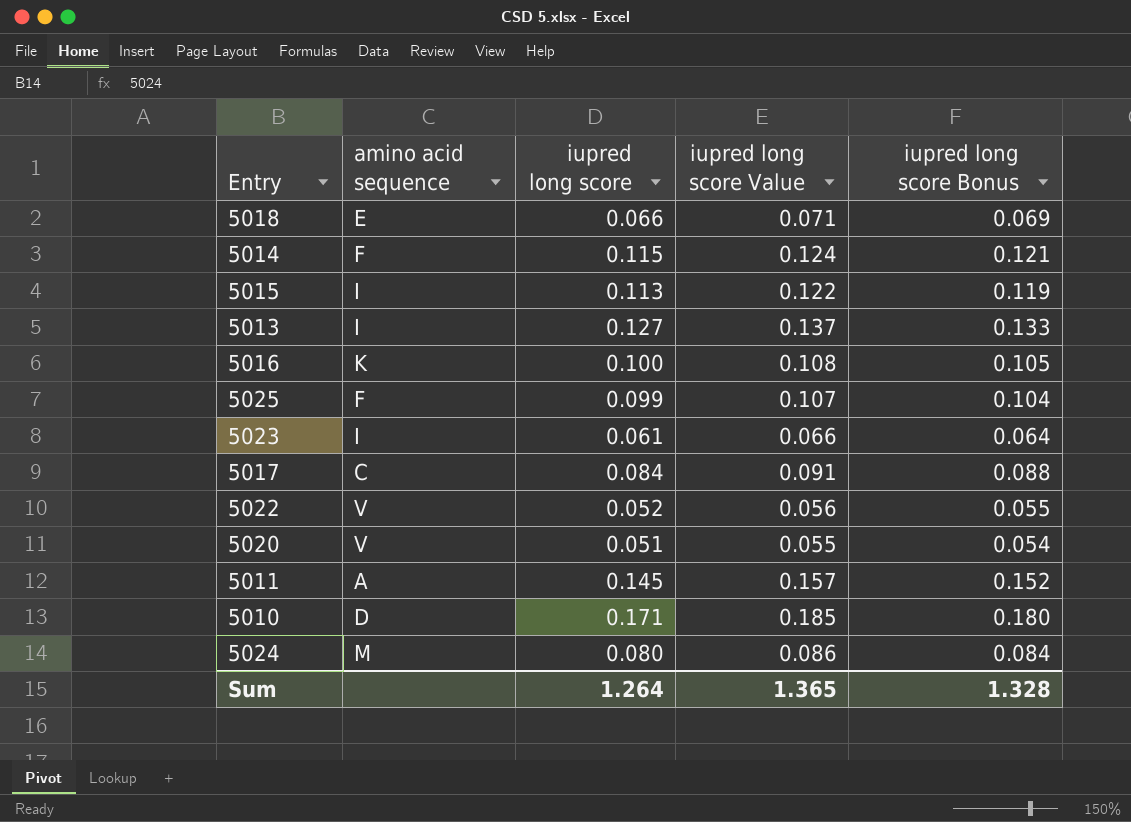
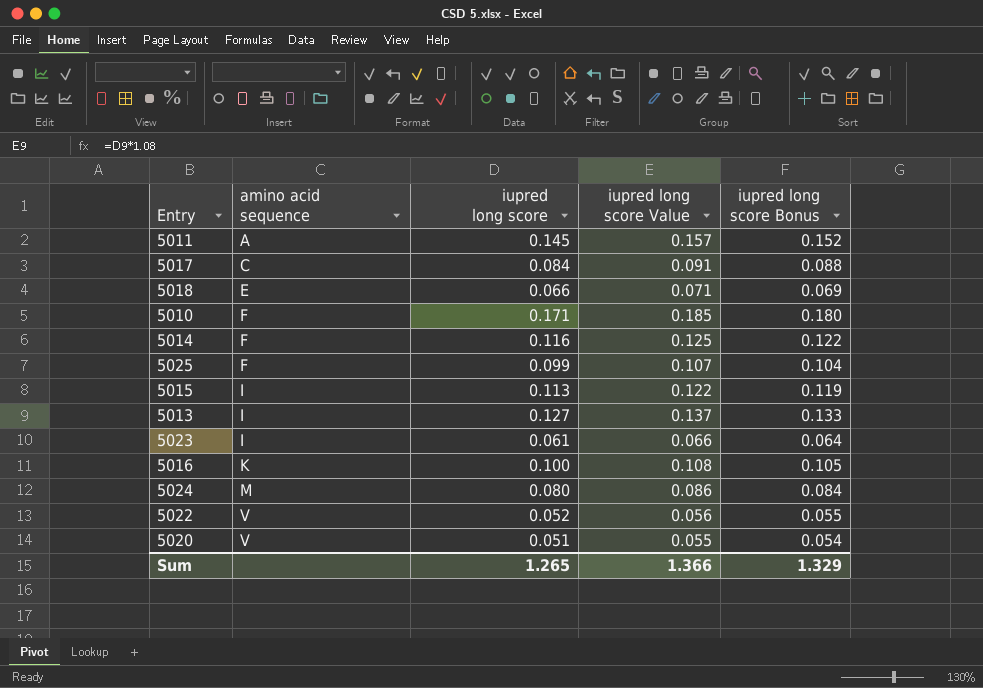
row order: none -> amino acid sequence ascending
5010 | amino acid sequence: D -> F
5014 | iupred long score: 0.115 -> 0.116
5014 | iupred long score Value: 0.124 -> 0.125
5014 | iupred long score Bonus: 0.121 -> 0.122
Sum | iupred long score: 1.264 -> 1.265
Sum | iupred long score Value: 1.365 -> 1.366
Sum | iupred long score Bonus: 1.328 -> 1.329

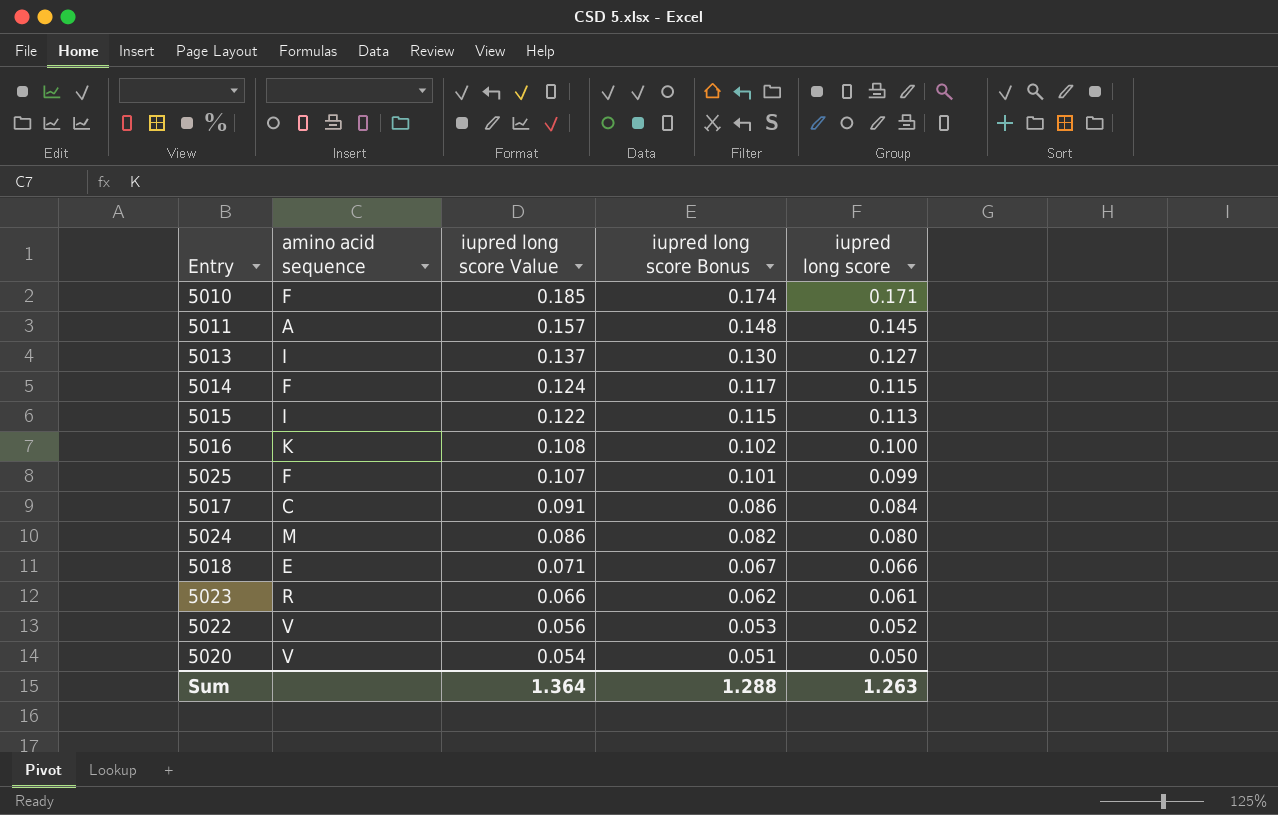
row order: amino acid sequence ascending -> iupred long score Value descending
column iupred long score Bonus | formula: [iupred long score] * 1.05 -> [iupred long score] * 1.02
column iupred long score | position: 3 -> 5
5014 | iupred long score Value: 0.125 -> 0.124
5014 | iupred long score: 0.116 -> 0.115
5023 | amino acid sequence: I -> R
5020 | iupred long score Value: 0.055 -> 0.054
5020 | iupred long score: 0.051 -> 0.050
Sum | iupred long score Value: 1.366 -> 1.364
Sum | iupred long score Bonus: 1.329 -> 1.288
Sum | iupred long score: 1.265 -> 1.263

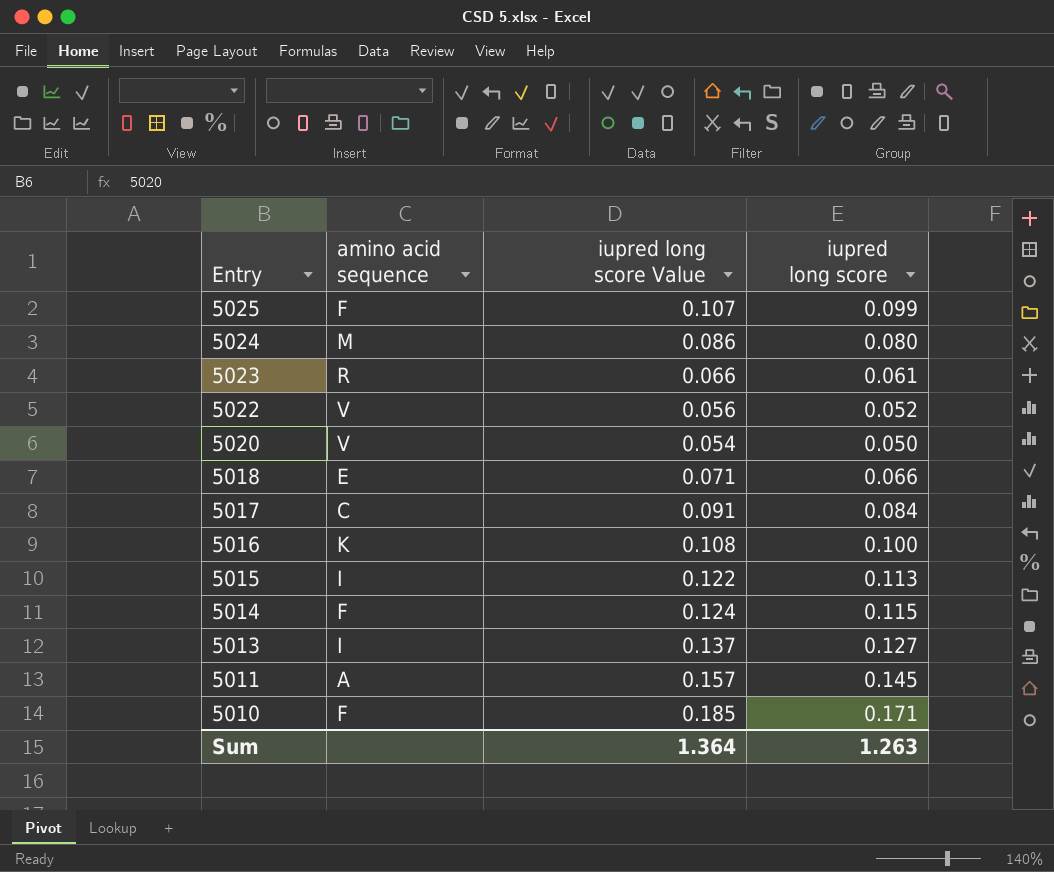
row order: iupred long score Value descending -> Entry descending
column iupred long score Bonus | formula: [iupred long score] * 1.02 -> none

